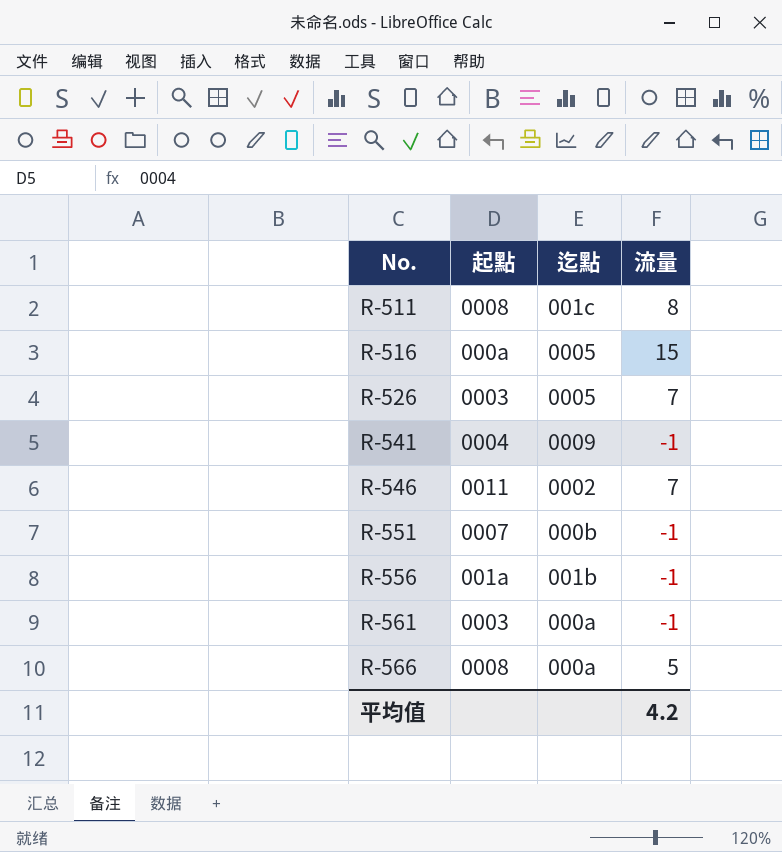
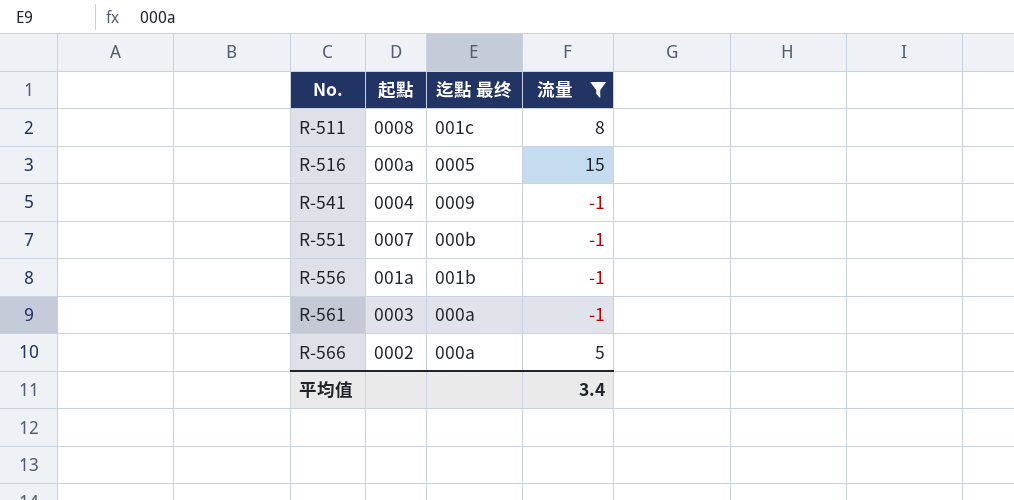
filter: none -> 流量 != 7
column name: 迄點 -> 迄點 最终
R-566 | 起點: 0008 -> 0002
平均值 | 流量: 4.2 -> 3.4

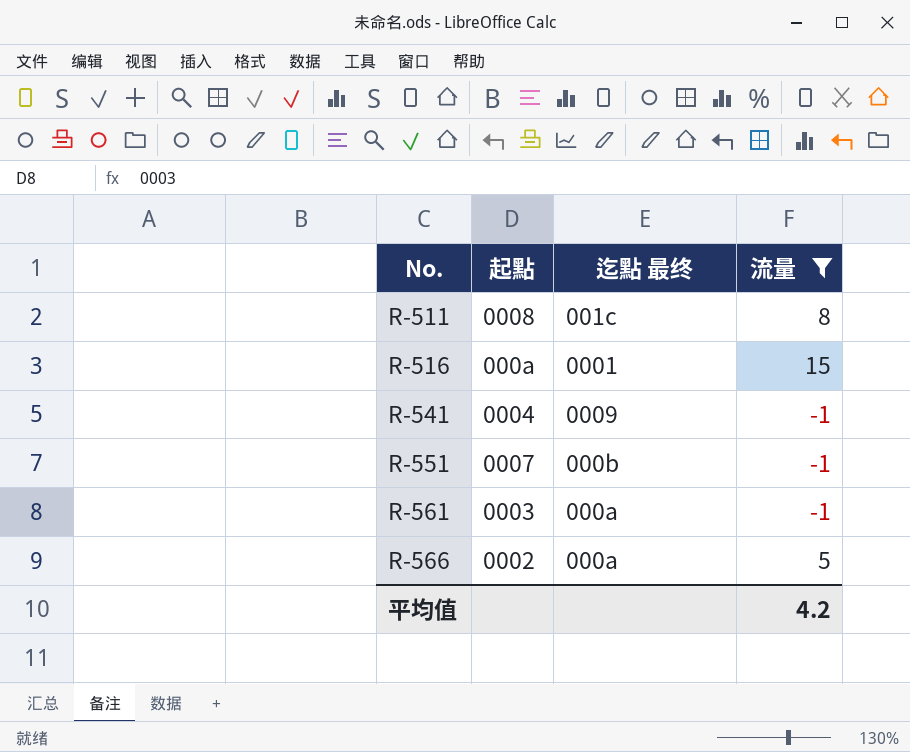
row R-556: 001a | 001b | -1 -> none
R-516 | 迄點 最终: 0005 -> 0001
平均值 | 流量: 3.4 -> 4.2

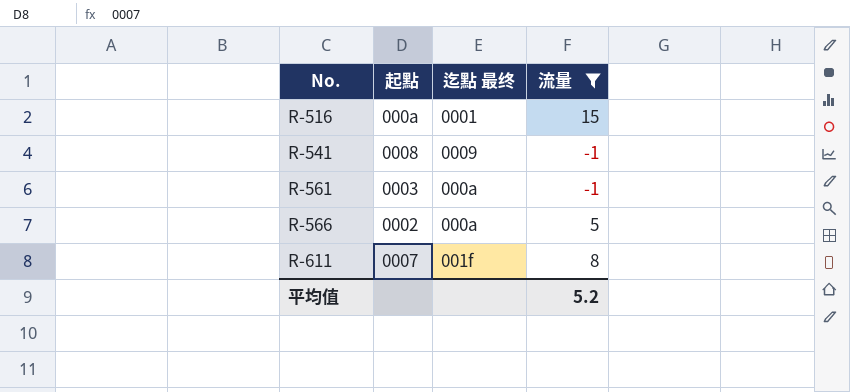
row R-511: 0008 | 001c | 8 -> none
row R-551: 0007 | 000b | -1 -> none
R-541 | 起點: 0004 -> 0008
row R-611: none -> 0007 | 001f | 8
平均值 | 流量: 4.2 -> 5.2

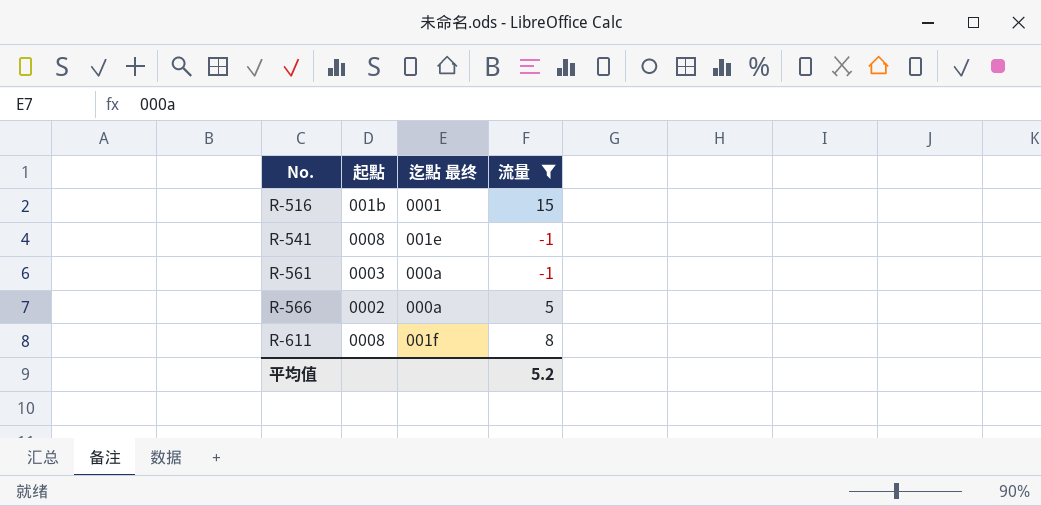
R-516 | 起點: 000a -> 001b
R-541 | 迄點 最终: 0009 -> 001e
R-611 | 起點: 0007 -> 0008

